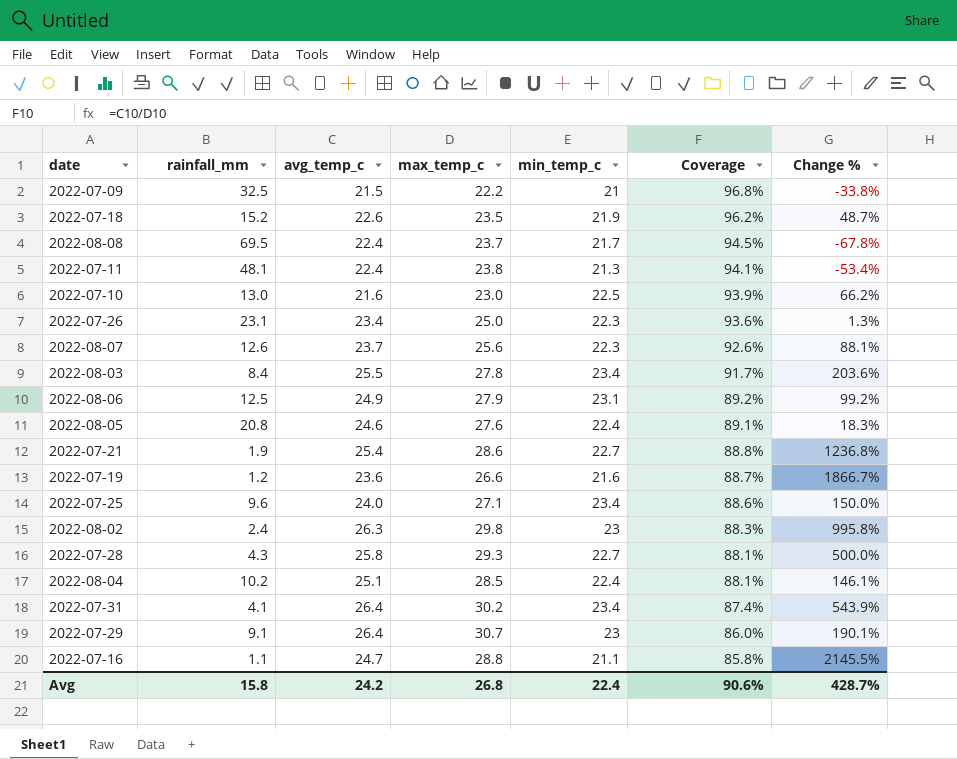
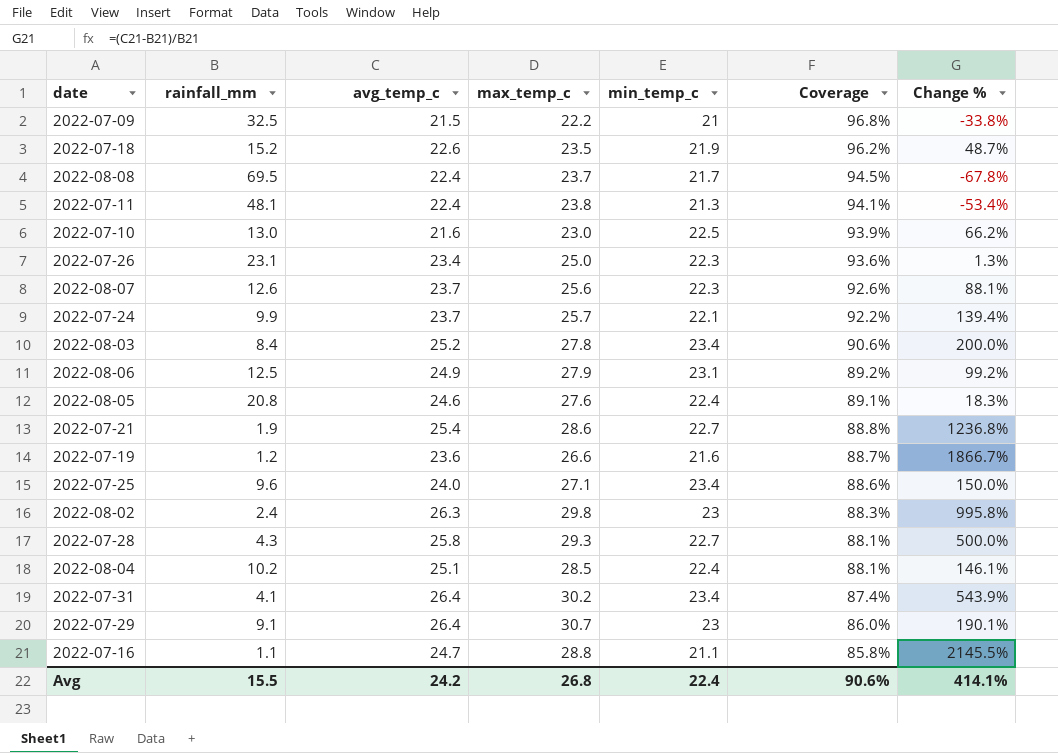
row 2022-07-24: none -> 9.9 | 23.7 | 25.7 | 22.1 | 92.2% | 139.4%
2022-08-03 | avg_temp_c: 25.5 -> 25.2
2022-08-03 | Coverage: 91.7% -> 90.6%
2022-08-03 | Change %: 203.6% -> 200.0%
Avg | rainfall_mm: 15.8 -> 15.5
Avg | Change %: 428.7% -> 414.1%

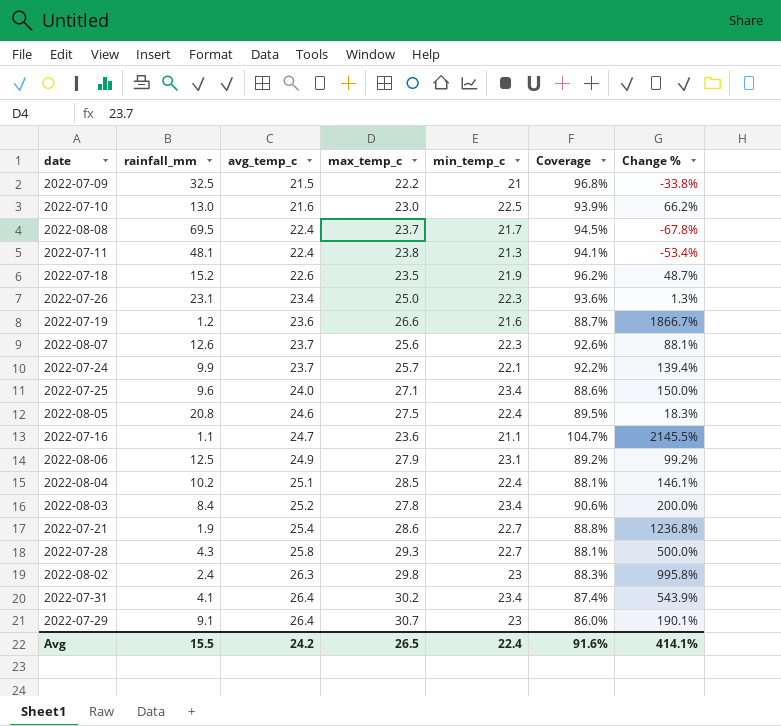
row order: Coverage descending -> avg_temp_c ascending
2022-08-05 | max_temp_c: 27.6 -> 27.5
2022-08-05 | Coverage: 89.1% -> 89.5%
2022-07-16 | max_temp_c: 28.8 -> 23.6
2022-07-16 | Coverage: 85.8% -> 104.7%
Avg | max_temp_c: 26.8 -> 26.5
Avg | Coverage: 90.6% -> 91.6%

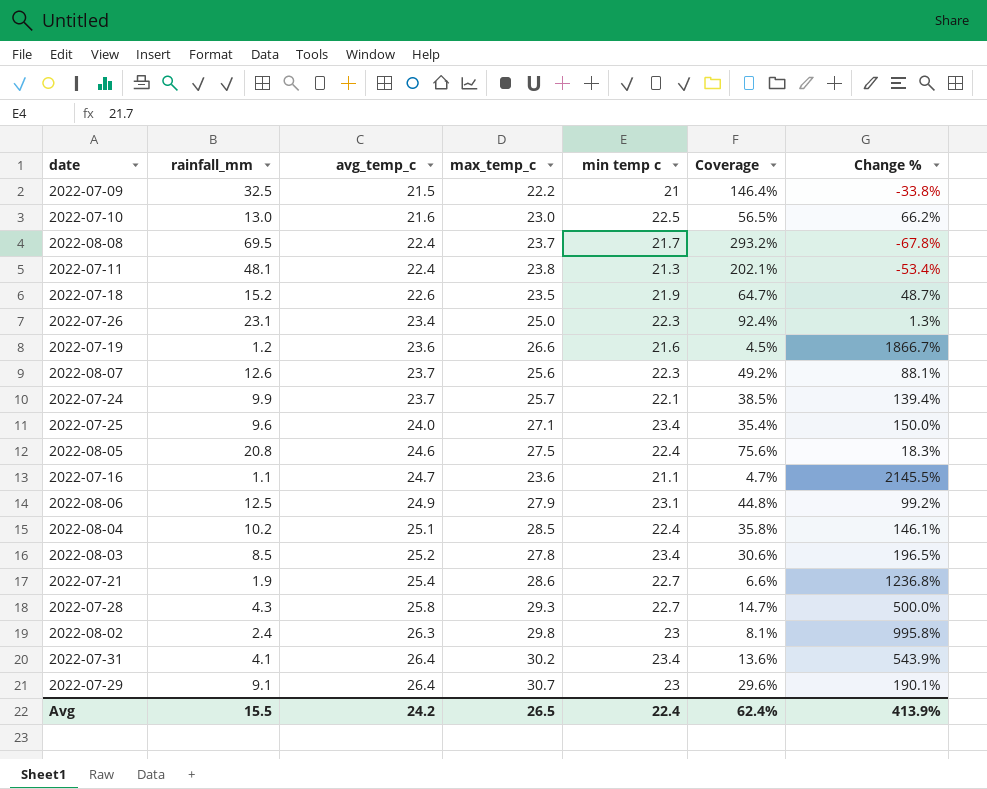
column name: min_temp_c -> min temp c
column Coverage | formula: [avg_temp_c] / [max_temp_c] -> [rainfall_mm] / [max_temp_c]
2022-08-03 | rainfall_mm: 8.4 -> 8.5
2022-08-03 | Change %: 200.0% -> 196.5%
Avg | Coverage: 91.6% -> 62.4%
Avg | Change %: 414.1% -> 413.9%

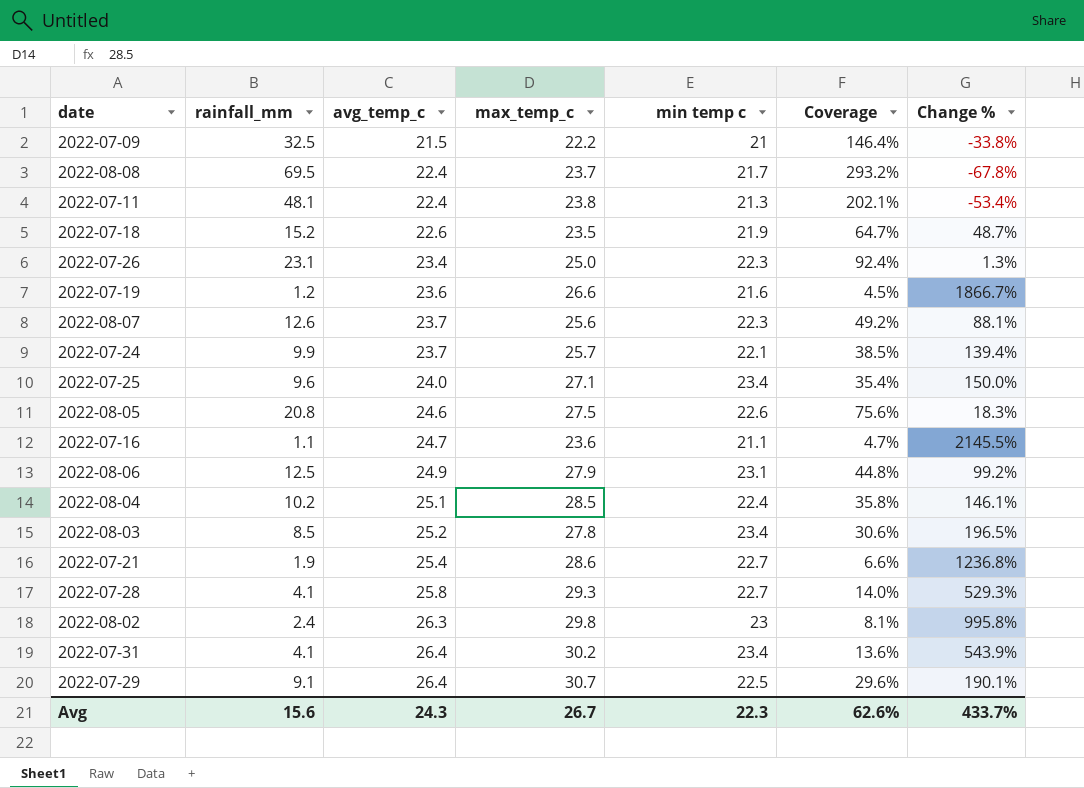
row 2022-07-10: 13.0 | 21.6 | 23.0 | 22.5 | 56.5% | 66.2% -> none
2022-08-05 | min temp c: 22.4 -> 22.6
2022-07-28 | rainfall_mm: 4.3 -> 4.1
2022-07-28 | Coverage: 14.7% -> 14.0%
2022-07-28 | Change %: 500.0% -> 529.3%
2022-07-29 | min temp c: 23 -> 22.5
Avg | rainfall_mm: 15.5 -> 15.6
Avg | avg_temp_c: 24.2 -> 24.3
Avg | max_temp_c: 26.5 -> 26.7
Avg | min temp c: 22.4 -> 22.3
Avg | Coverage: 62.4% -> 62.6%
Avg | Change %: 413.9% -> 433.7%

